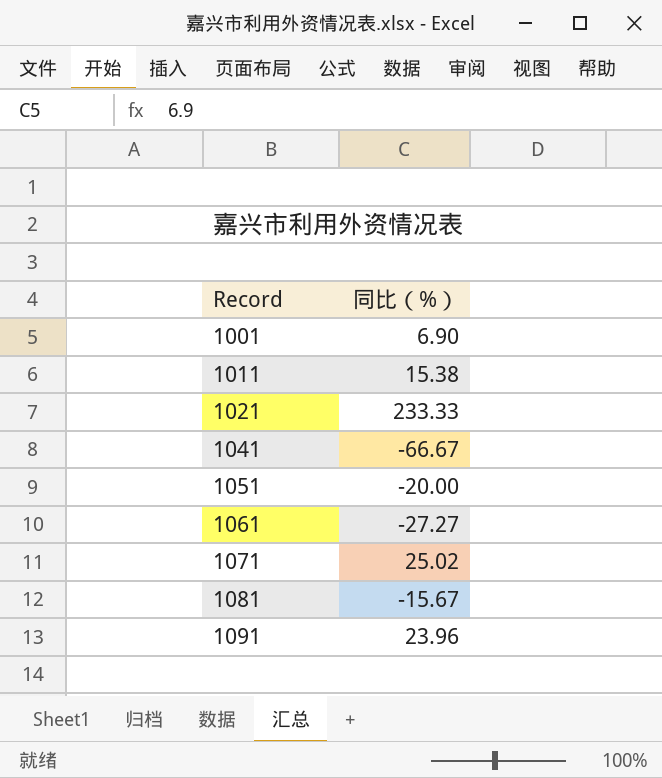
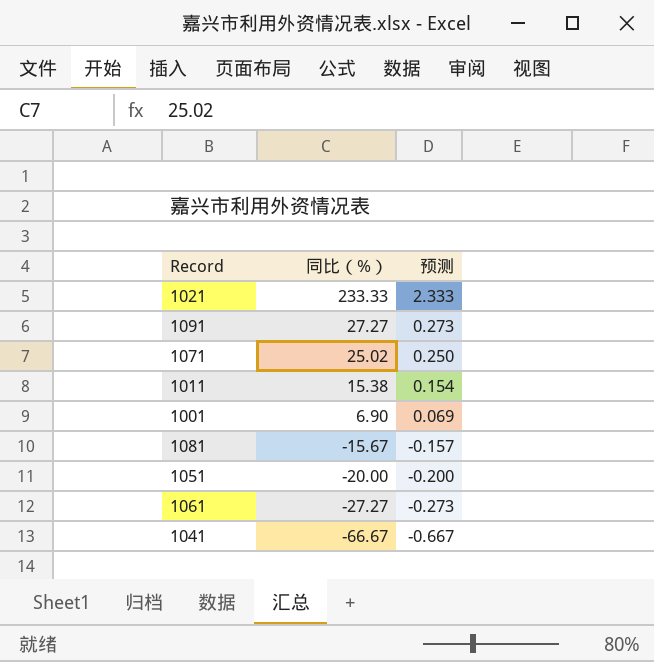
row order: Record ascending -> 同比（%） descending
column 预测 | formula: none -> [同比（%）] * 0.01
1091 | 同比（%）: 23.96 -> 27.27

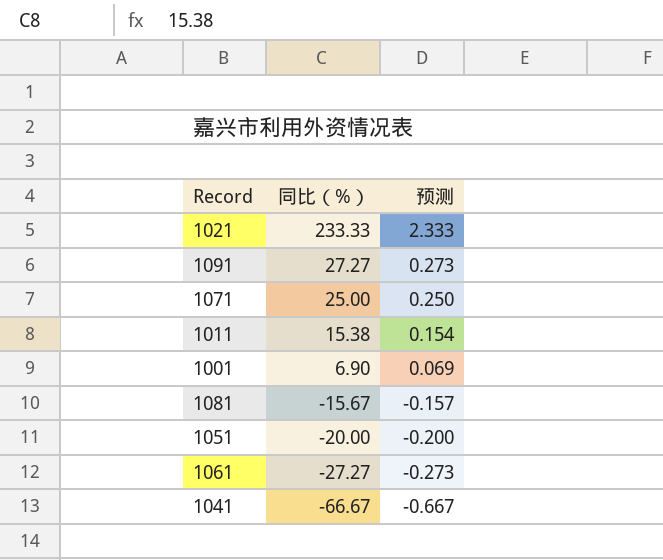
1071 | 同比（%）: 25.02 -> 25.00

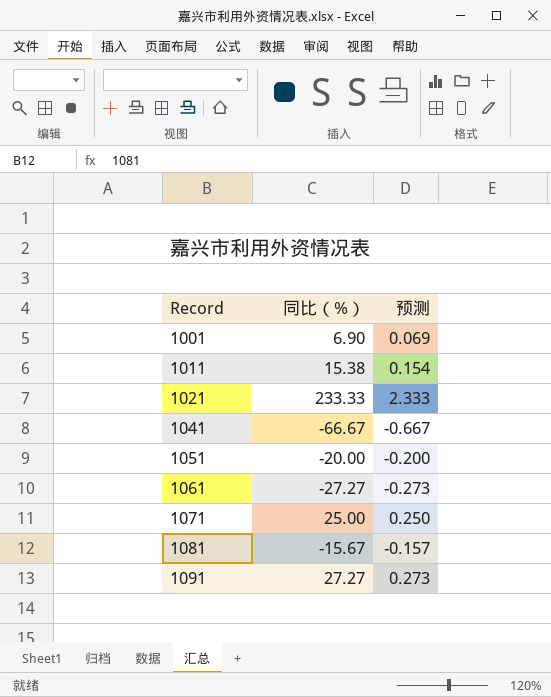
row order: 同比（%） descending -> Record ascending

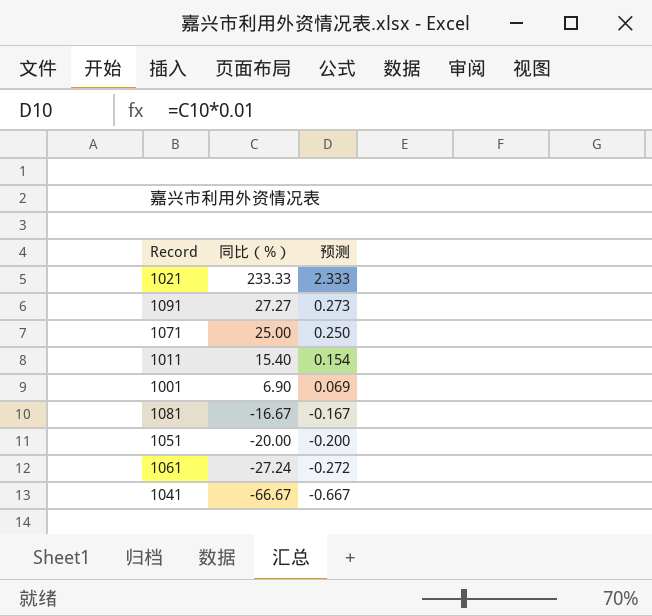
row order: Record ascending -> 同比（%） descending
1011 | 同比（%）: 15.38 -> 15.40
1081 | 同比（%）: -15.67 -> -16.67
1081 | 预测: -0.157 -> -0.167
1061 | 同比（%）: -27.27 -> -27.24
1061 | 预测: -0.273 -> -0.272

